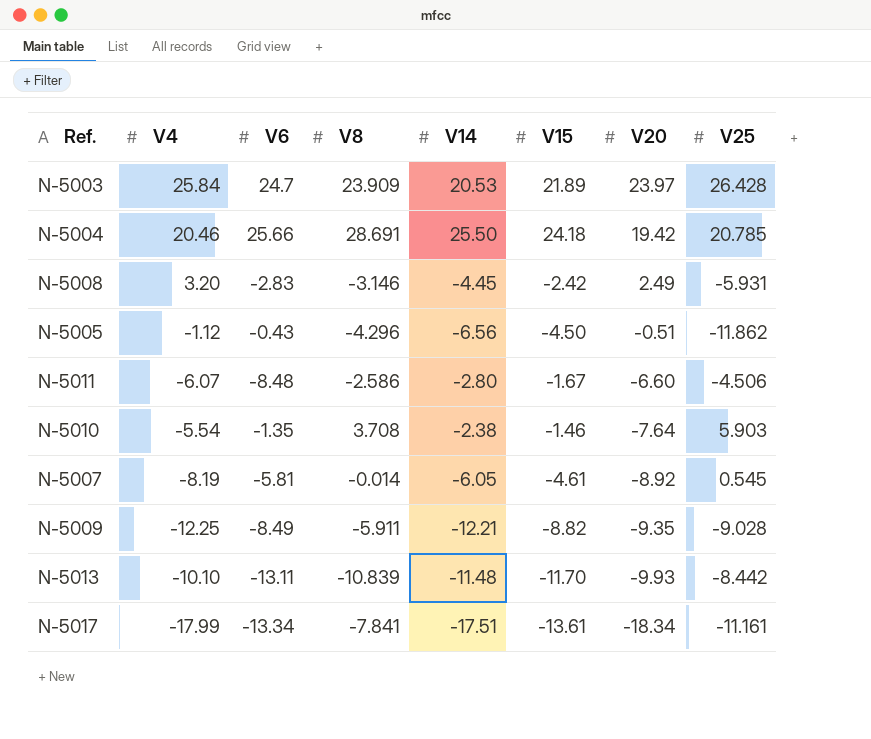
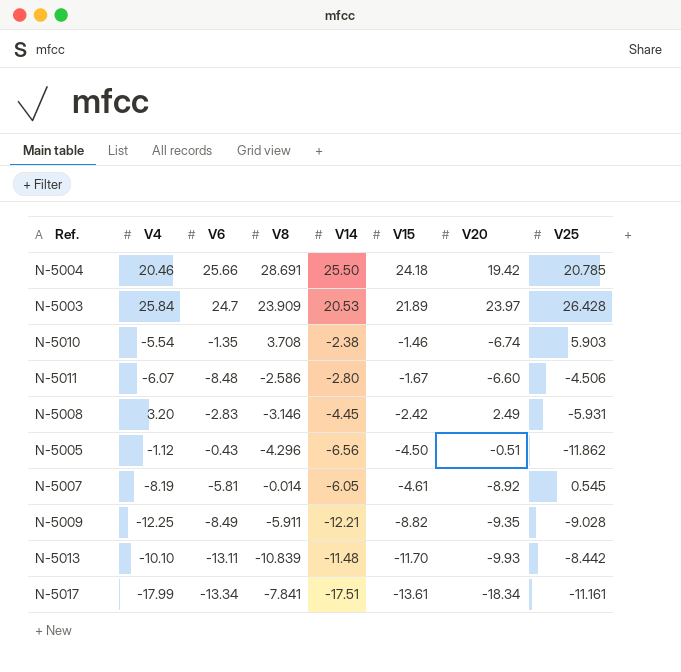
row order: V20 descending -> V15 descending
N-5010 | V20: -7.64 -> -6.74

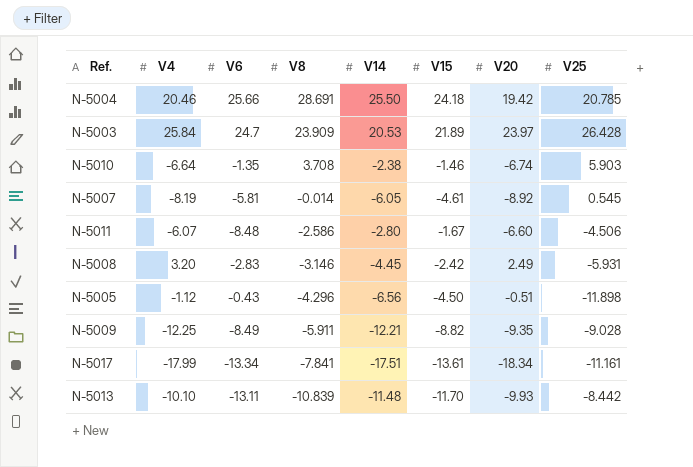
row order: V15 descending -> V8 descending
N-5010 | V4: -5.54 -> -6.64
N-5005 | V25: -11.862 -> -11.898

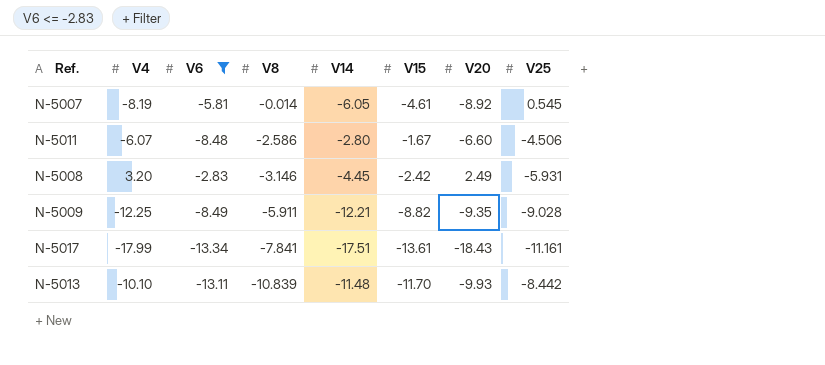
filter: none -> V6 <= -2.83
N-5017 | V20: -18.34 -> -18.43

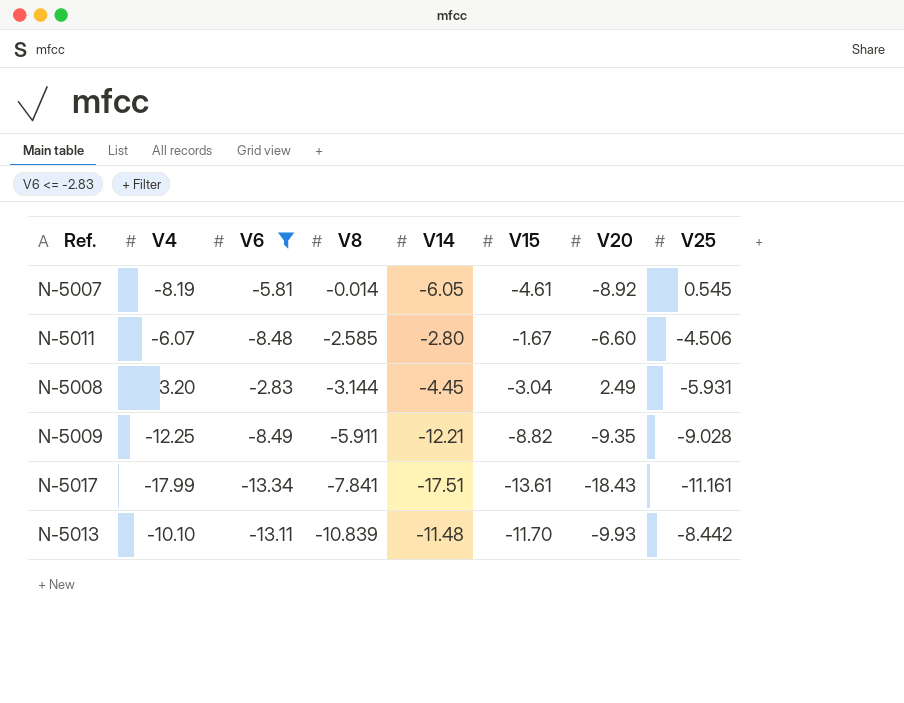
N-5011 | V8: -2.586 -> -2.585
N-5008 | V8: -3.146 -> -3.144
N-5008 | V15: -2.42 -> -3.04

